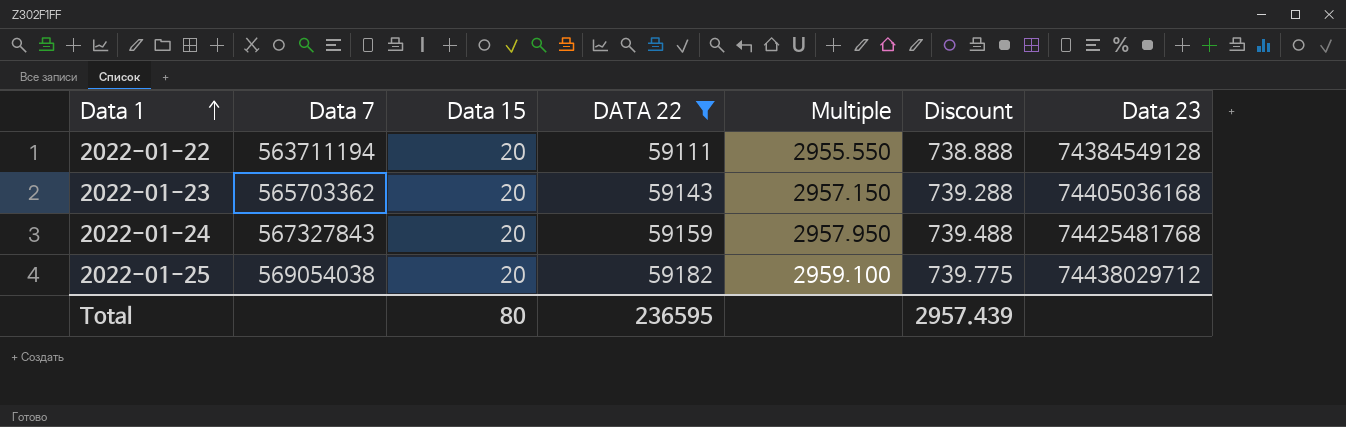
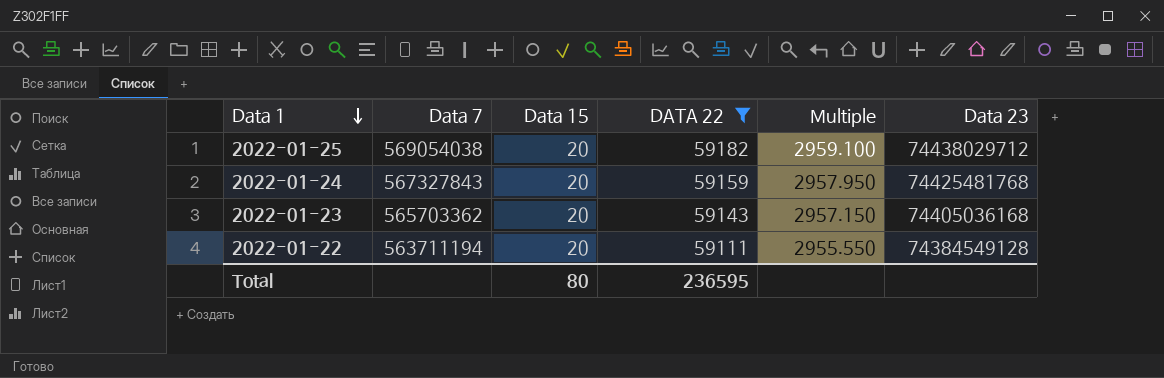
row order: Data 1 ascending -> Data 1 descending
column Discount | formula: [Multiple] * 0.25 -> none

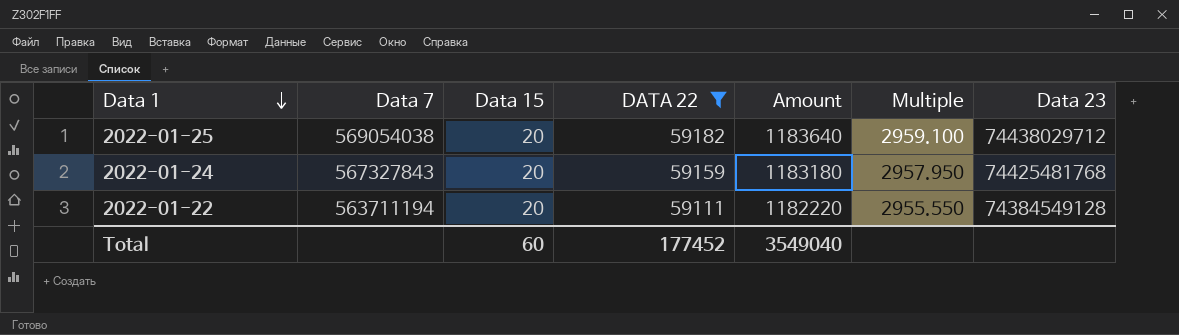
column Amount | formula: none -> [Data 15] * [DATA 22]
row 2022-01-23: 565703362 | 20 | 59143 | 2957.150 | 74405036168 -> none
Total | Data 15: 80 -> 60
Total | DATA 22: 236595 -> 177452

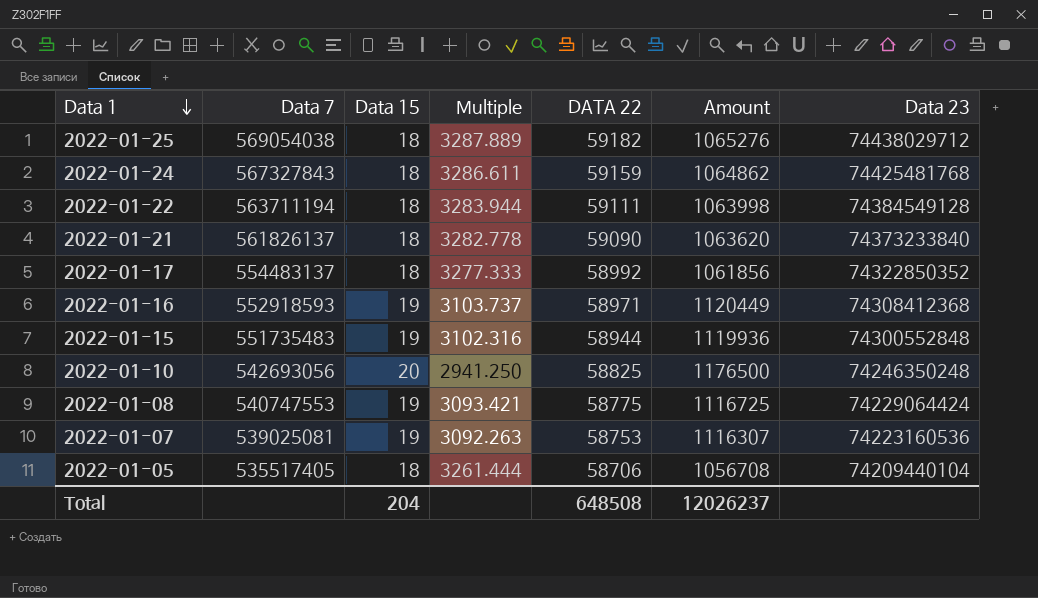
filter: DATA 22 >= 59111 -> none
column Multiple | position: 6 -> 4
2022-01-25 | Data 15: 20 -> 18
2022-01-25 | Multiple: 2959.100 -> 3287.889
2022-01-25 | Amount: 1183640 -> 1065276
2022-01-24 | Data 15: 20 -> 18
2022-01-24 | Multiple: 2957.950 -> 3286.611
2022-01-24 | Amount: 1183180 -> 1064862
2022-01-22 | Data 15: 20 -> 18
2022-01-22 | Multiple: 2955.550 -> 3283.944
2022-01-22 | Amount: 1182220 -> 1063998
Total | Data 15: 60 -> 204
Total | DATA 22: 177452 -> 648508
Total | Amount: 3549040 -> 12026237

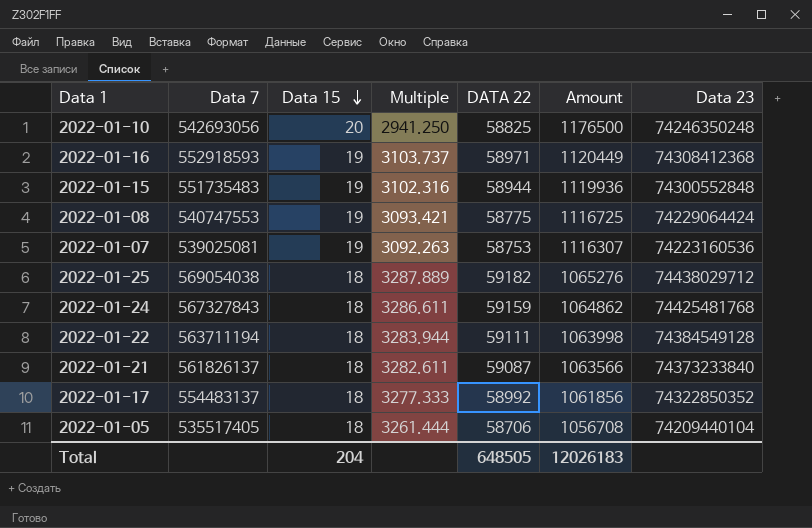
row order: Data 1 descending -> Data 15 descending
2022-01-21 | Multiple: 3282.778 -> 3282.611
2022-01-21 | DATA 22: 59090 -> 59087
2022-01-21 | Amount: 1063620 -> 1063566
Total | DATA 22: 648508 -> 648505
Total | Amount: 12026237 -> 12026183

